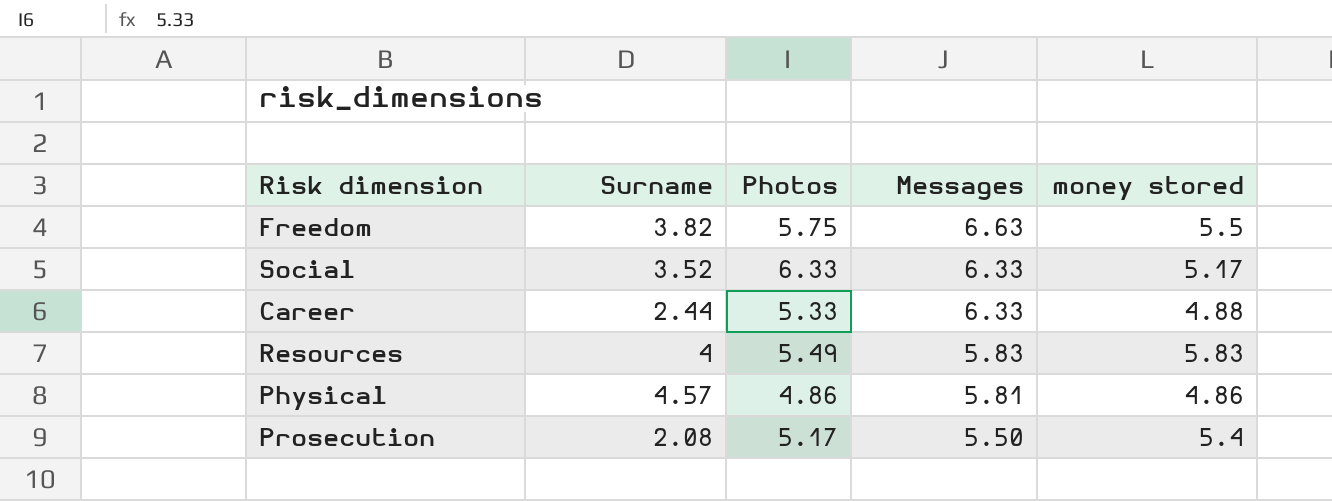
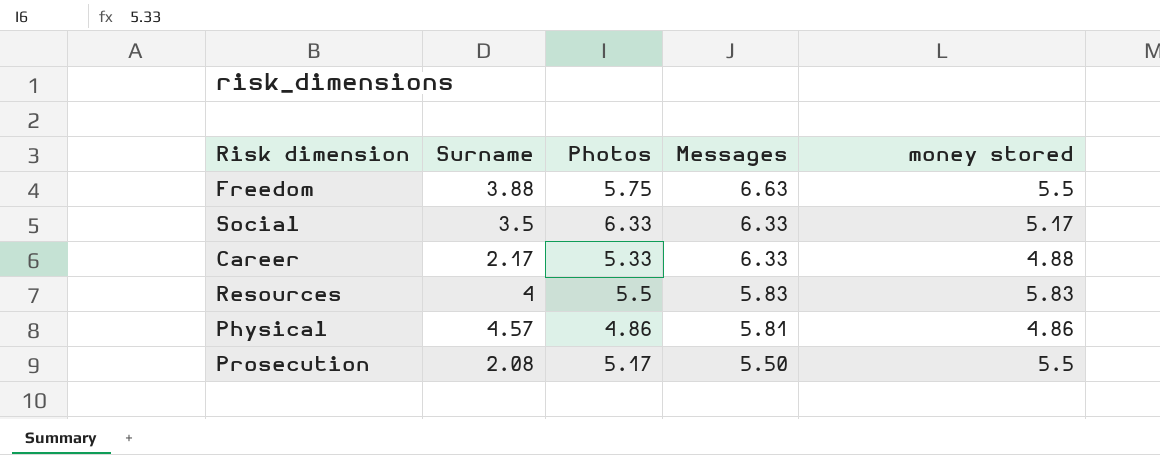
Freedom | Surname: 3.82 -> 3.88
Social | Surname: 3.52 -> 3.5
Career | Surname: 2.44 -> 2.17
Resources | Photos: 5.49 -> 5.5
Prosecution | money stored: 5.4 -> 5.5

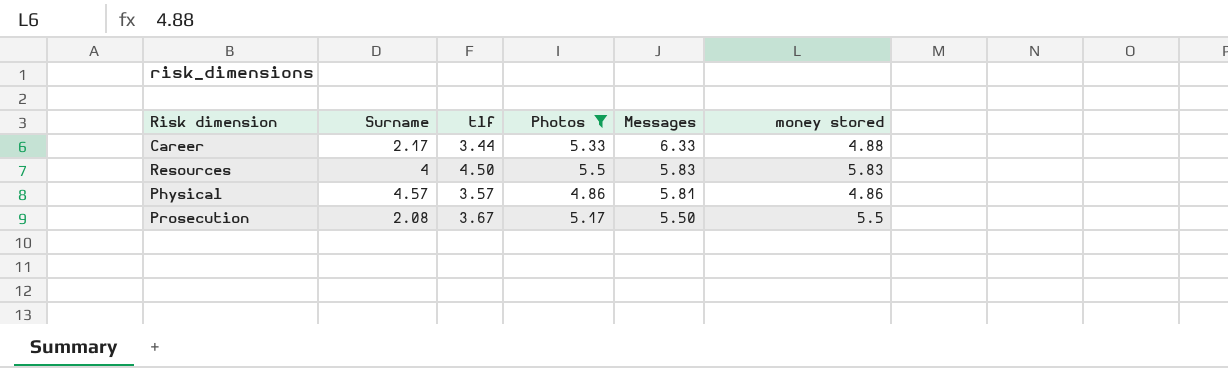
filter: none -> Photos <= 5.5
column tlf | position: none -> 3

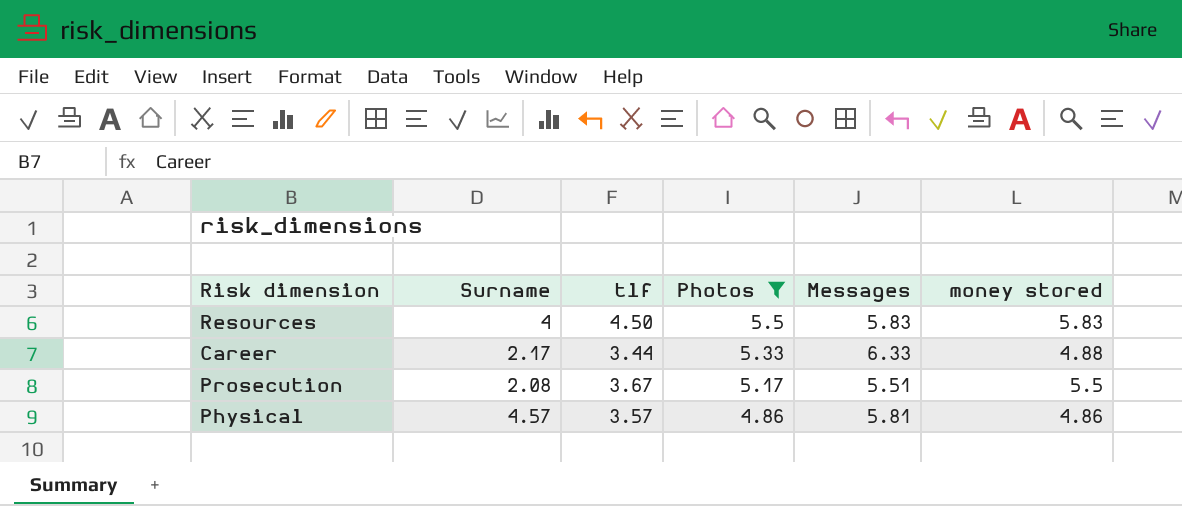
row order: Messages descending -> Photos descending
Prosecution | Messages: 5.50 -> 5.51

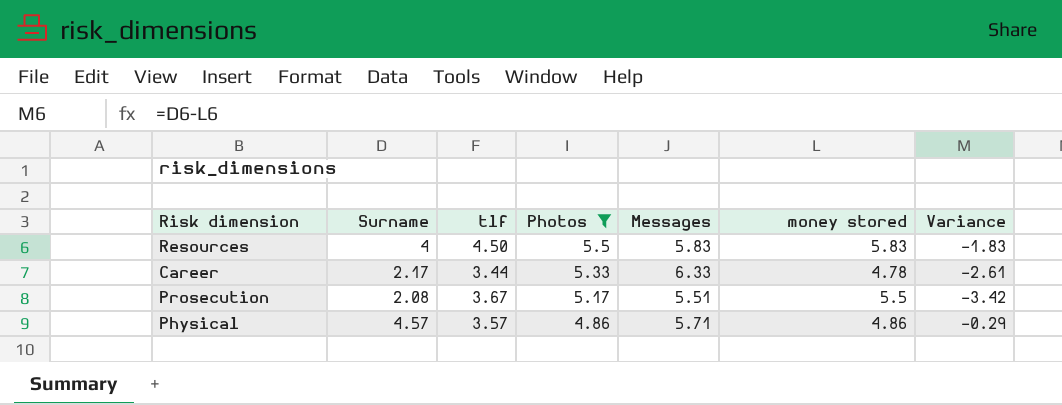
column Variance | formula: none -> [Surname] - [money stored]
Career | money stored: 4.88 -> 4.78
Physical | Messages: 5.81 -> 5.71

